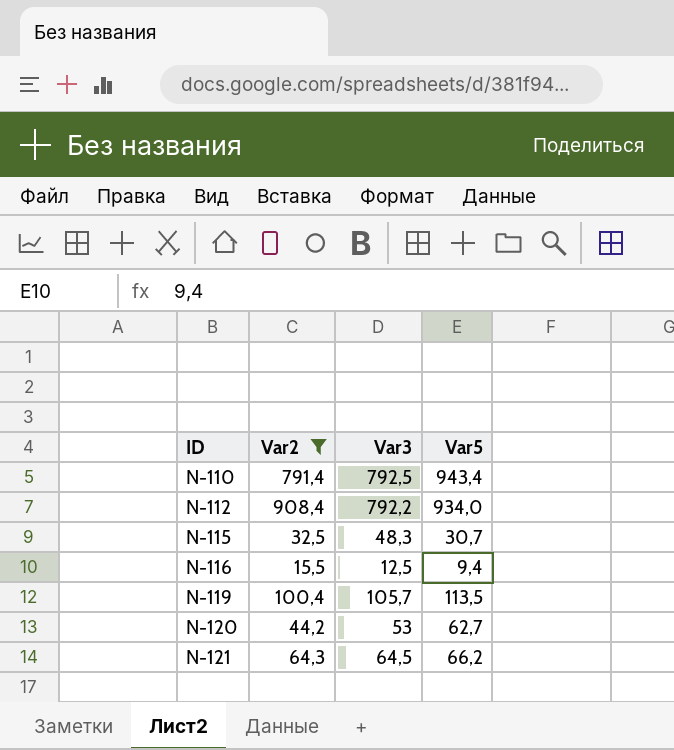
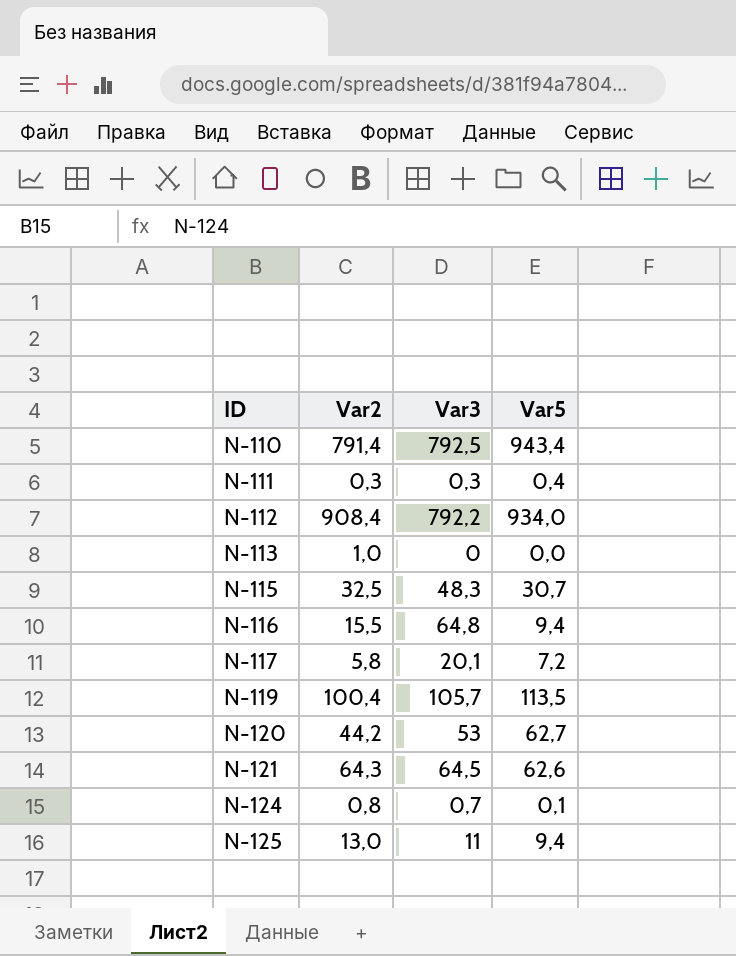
filter: Var2 >= 15,5 -> none
N-116 | Var3: 12,5 -> 64,8
N-121 | Var5: 66,2 -> 62,6

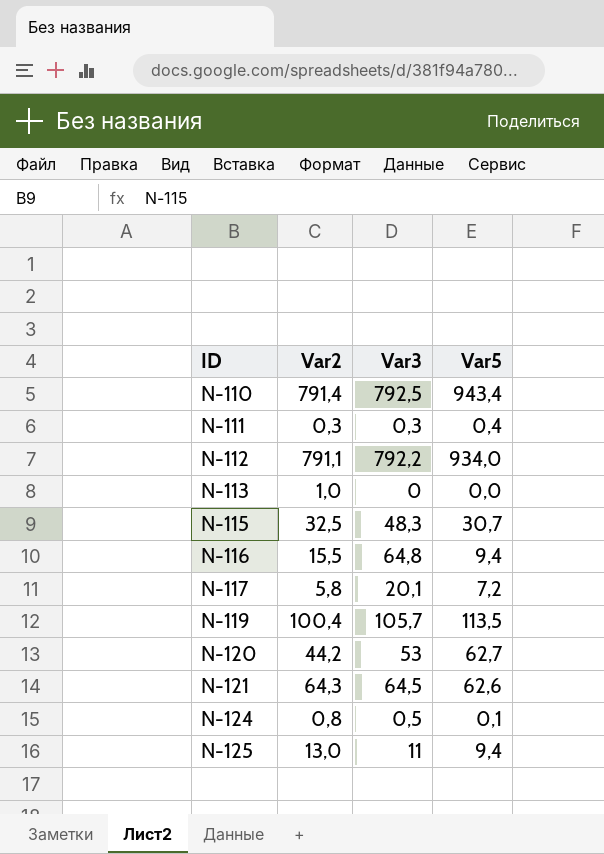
N-112 | Var2: 908,4 -> 791,1
N-124 | Var3: 0,7 -> 0,5

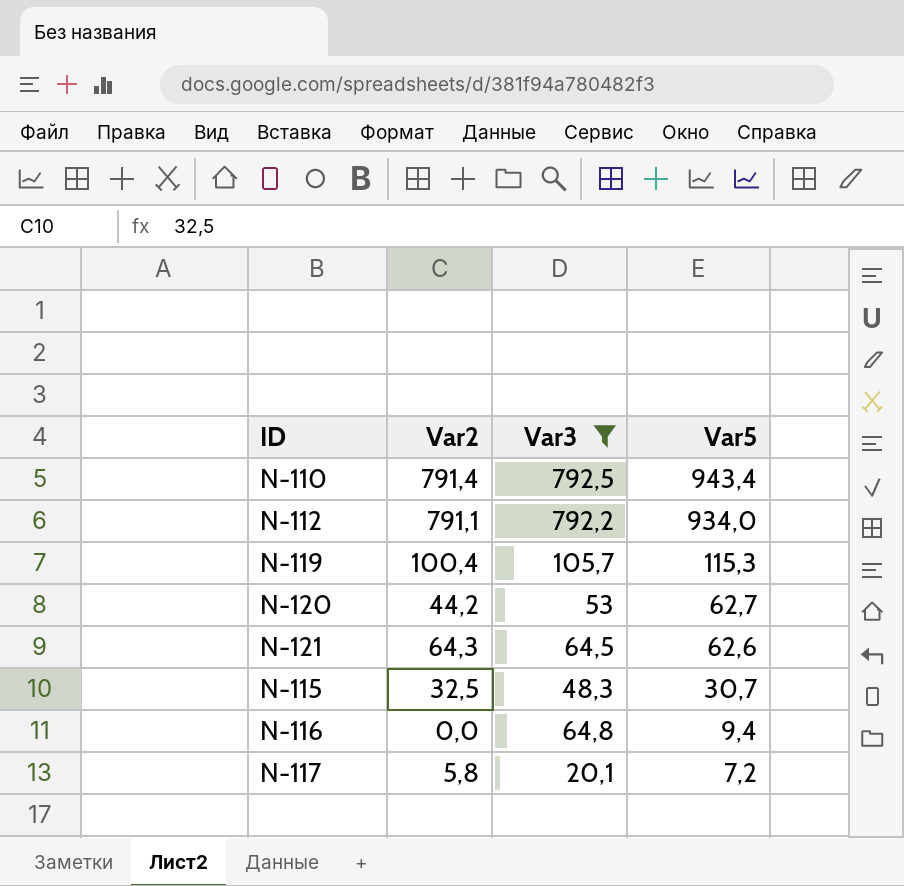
filter: none -> Var3 >= 20,1
row order: ID ascending -> Var5 descending
N-119 | Var5: 113,5 -> 115,3
N-116 | Var2: 15,5 -> 0,0

